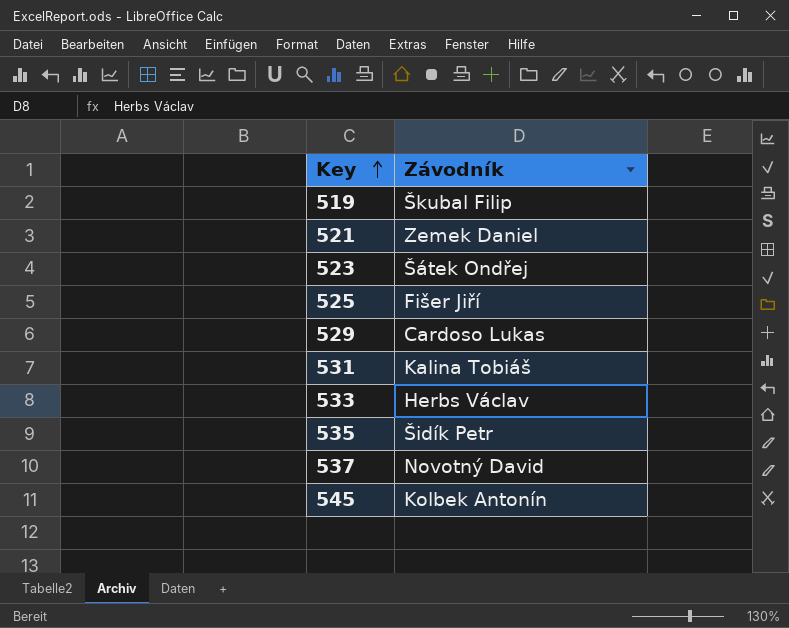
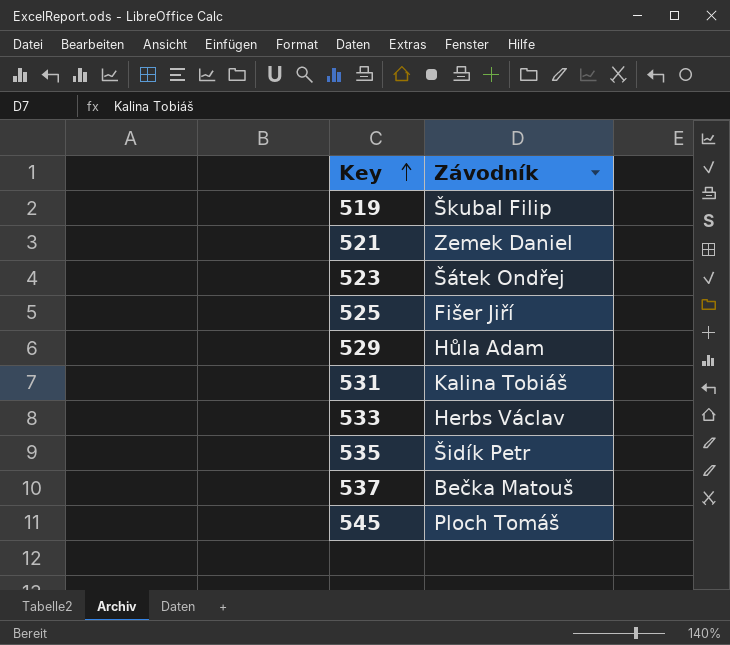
529 | Závodník: Cardoso Lukas -> Hůla Adam
537 | Závodník: Novotný David -> Bečka Matouš
545 | Závodník: Kolbek Antonín -> Ploch Tomáš

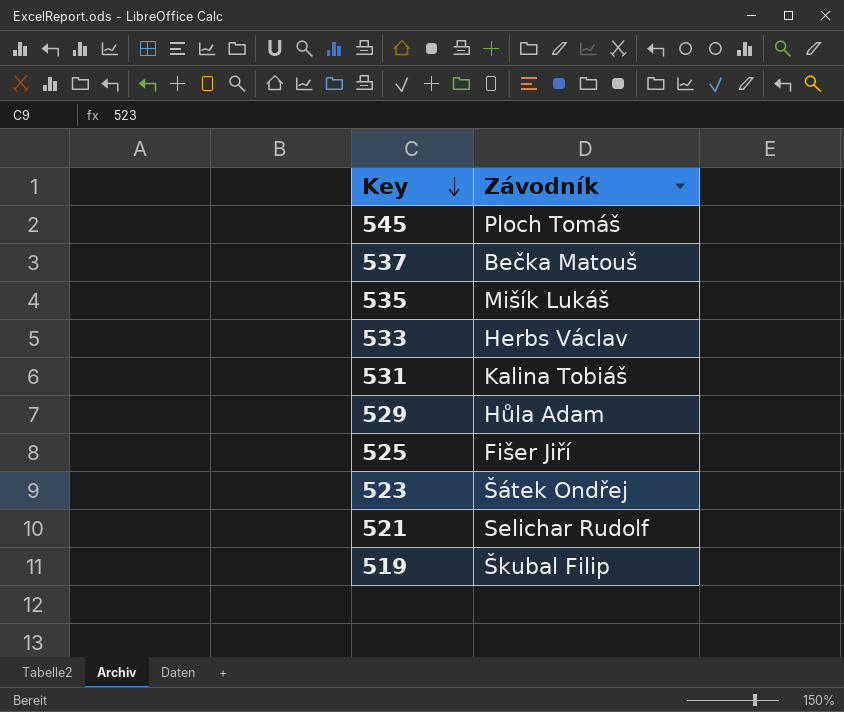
row order: Key ascending -> Key descending
535 | Závodník: Šidík Petr -> Mišík Lukáš
521 | Závodník: Zemek Daniel -> Selichar Rudolf

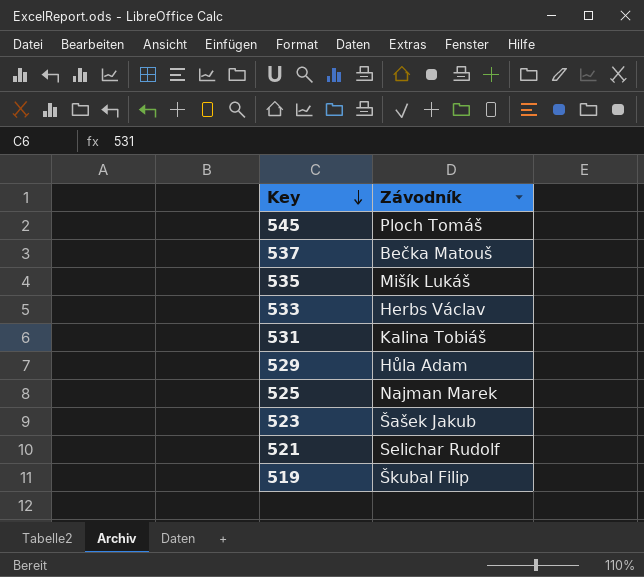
525 | Závodník: Fišer Jiří -> Najman Marek
523 | Závodník: Šátek Ondřej -> Šašek Jakub

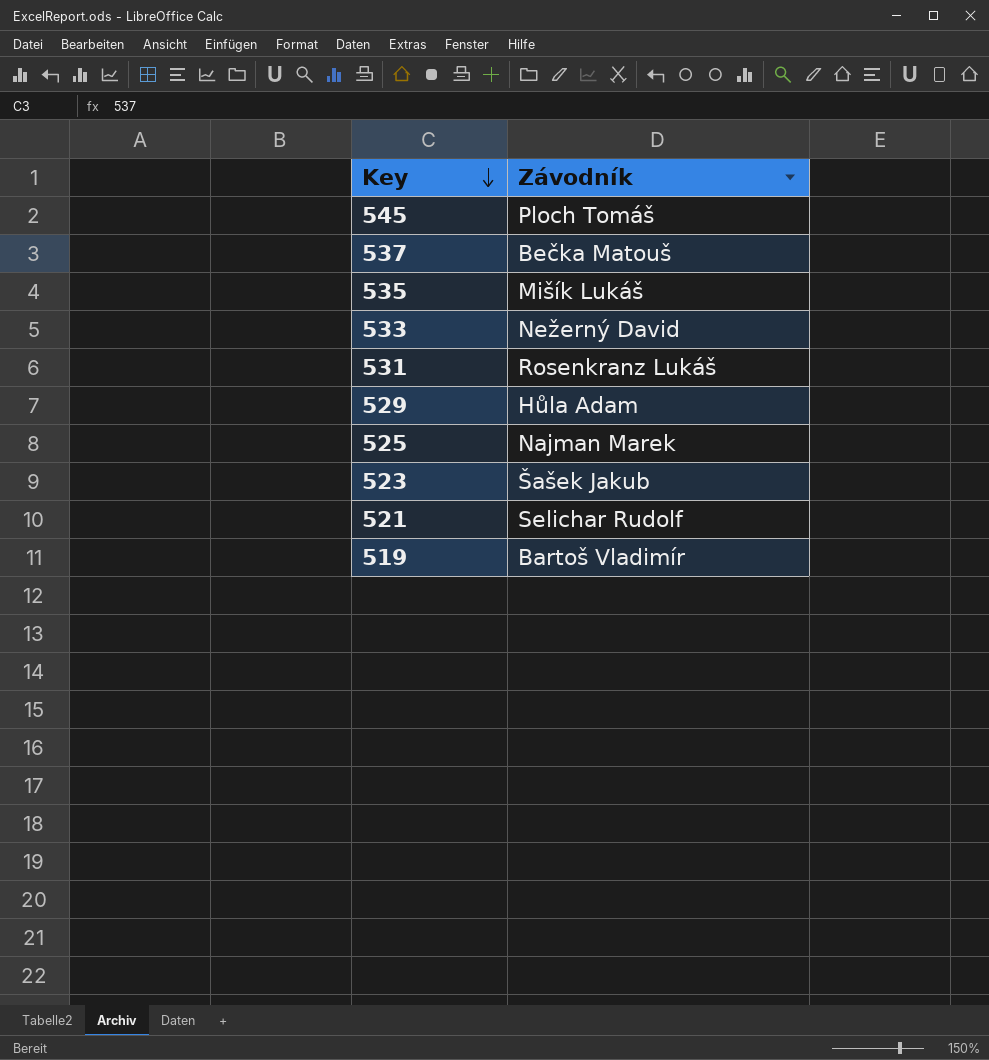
533 | Závodník: Herbs Václav -> Nežerný David
531 | Závodník: Kalina Tobiáš -> Rosenkranz Lukáš
519 | Závodník: Škubal Filip -> Bartoš Vladimír

